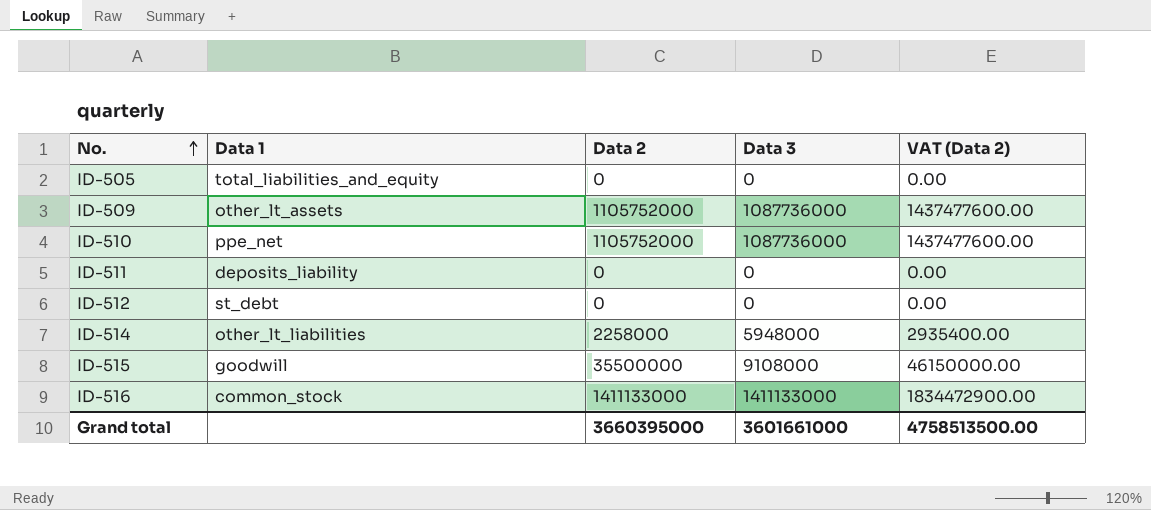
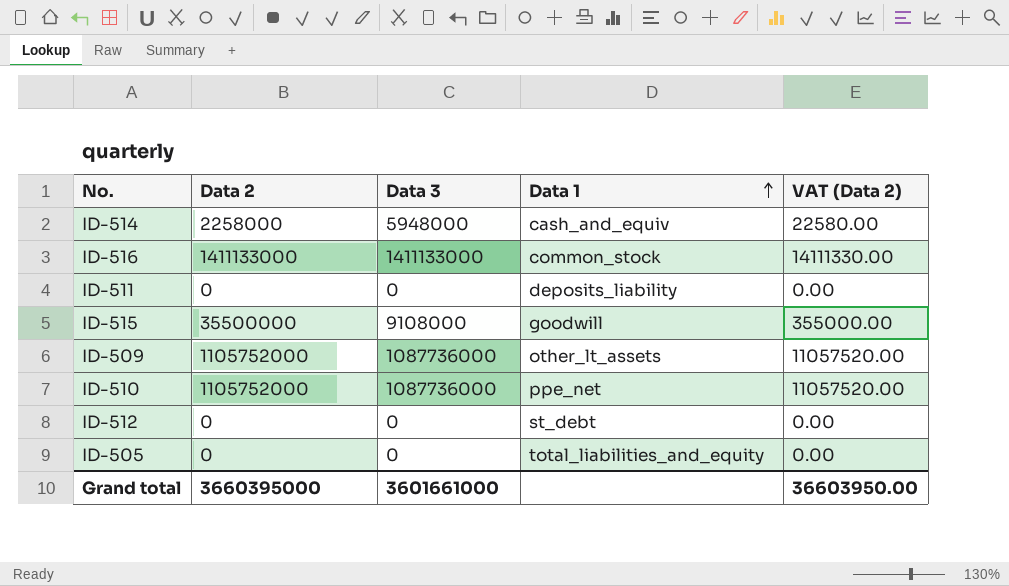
row order: No. ascending -> Data 1 ascending
column Data 1 | position: 2 -> 4
column VAT (Data 2) | formula: [Data 2] * 1.3 -> [Data 2] * 0.01
ID-514 | Data 1: other_lt_liabilities -> cash_and_equiv
Grand total | VAT (Data 2): 4758513500.00 -> 36603950.00

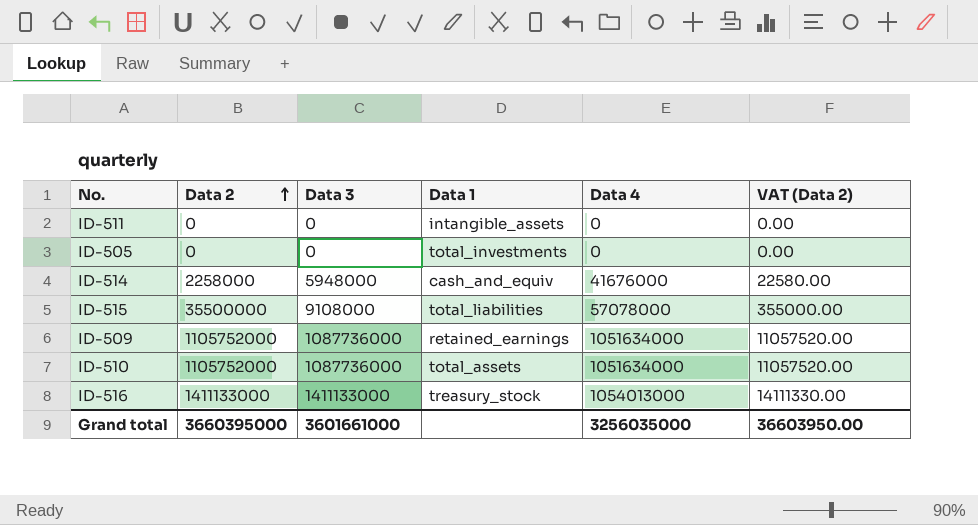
row order: Data 1 ascending -> Data 2 ascending
column Data 4 | position: none -> 5
row ID-512: 0 | 0 | st_debt | 0.00 -> none
ID-511 | Data 1: deposits_liability -> intangible_assets
ID-505 | Data 1: total_liabilities_and_equity -> total_investments
ID-515 | Data 1: goodwill -> total_liabilities
ID-509 | Data 1: other_lt_assets -> retained_earnings
ID-510 | Data 1: ppe_net -> total_assets
ID-516 | Data 1: common_stock -> treasury_stock

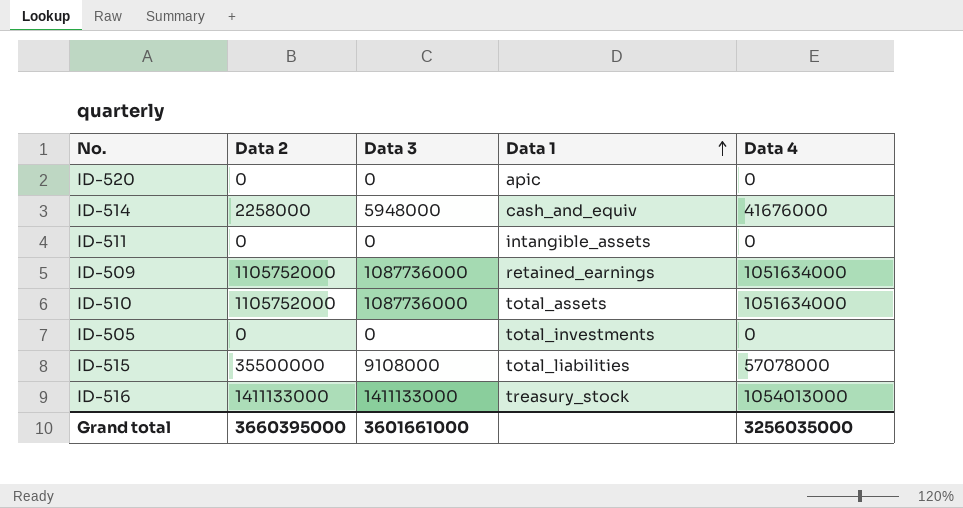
row order: Data 2 ascending -> Data 1 ascending
column VAT (Data 2) | formula: [Data 2] * 0.01 -> none
row ID-520: none -> 0 | 0 | apic | 0

